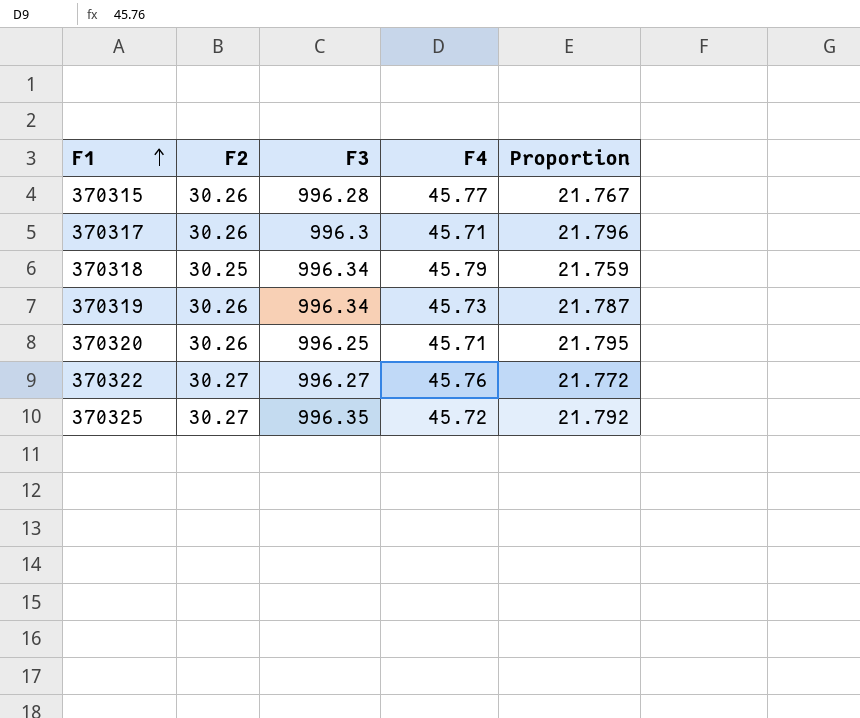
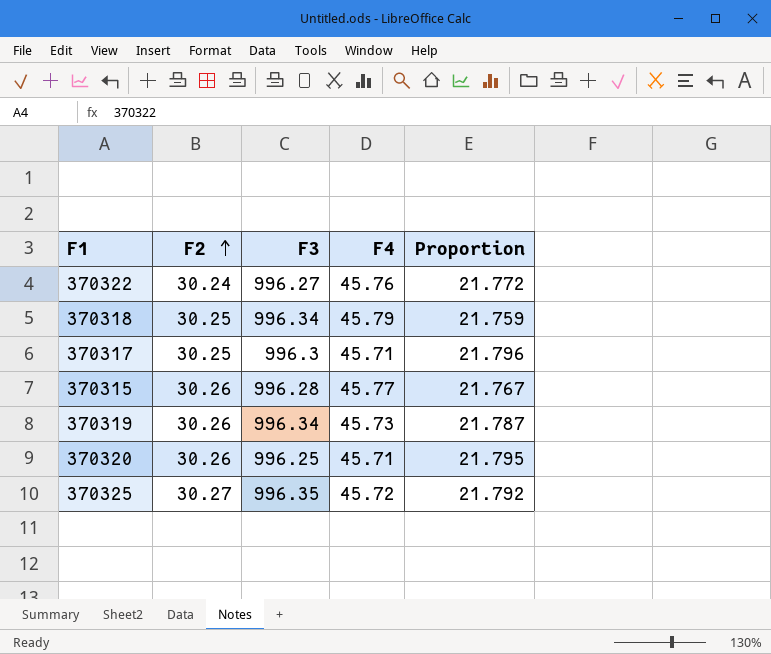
row order: F1 ascending -> F2 ascending
370322 | F2: 30.27 -> 30.24
370317 | F2: 30.26 -> 30.25

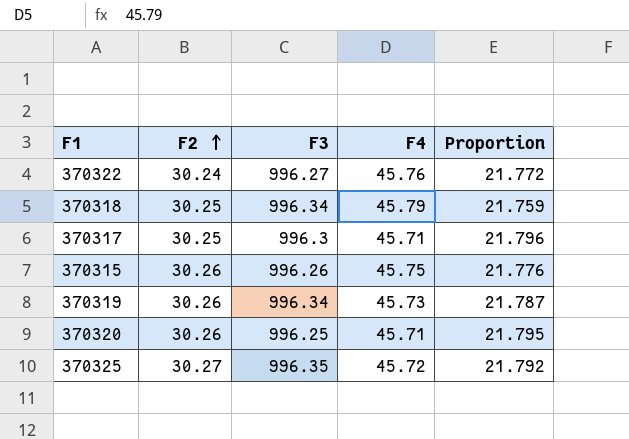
370315 | F3: 996.28 -> 996.26
370315 | F4: 45.77 -> 45.75
370315 | Proportion: 21.767 -> 21.776

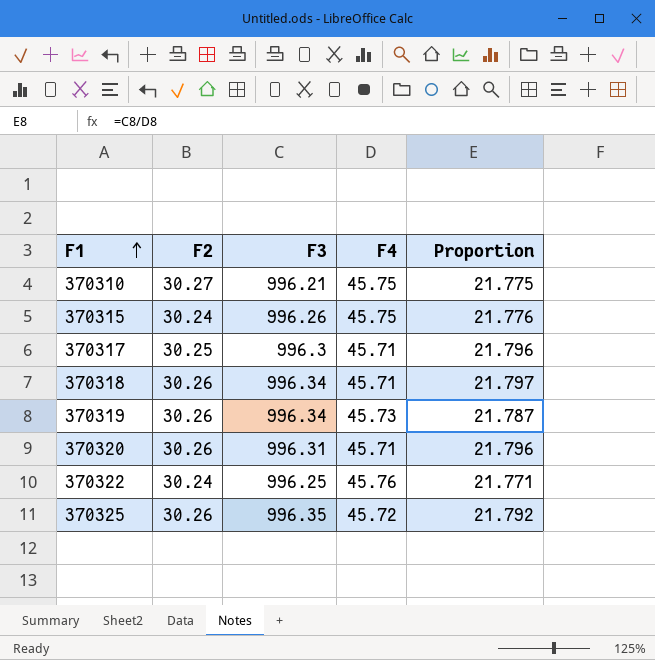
row order: F2 ascending -> F1 ascending
row 370310: none -> 30.27 | 996.21 | 45.75 | 21.775
370315 | F2: 30.26 -> 30.24
370318 | F2: 30.25 -> 30.26
370318 | F4: 45.79 -> 45.71
370318 | Proportion: 21.759 -> 21.797
370320 | F3: 996.25 -> 996.31
370320 | Proportion: 21.795 -> 21.796
370322 | F3: 996.27 -> 996.25
370322 | Proportion: 21.772 -> 21.771
370325 | F2: 30.27 -> 30.26

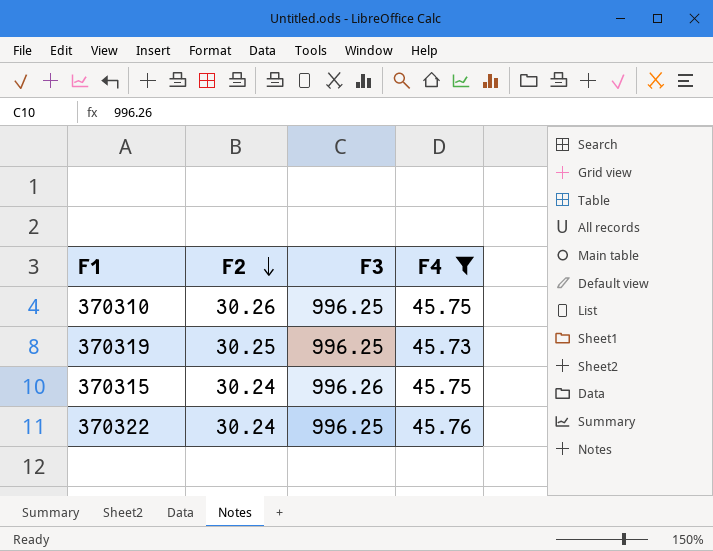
filter: none -> F4 >= 45.73
row order: F1 ascending -> F2 descending
column Proportion | formula: [F3] / [F4] -> none
370310 | F2: 30.27 -> 30.26
370310 | F3: 996.21 -> 996.25
370319 | F2: 30.26 -> 30.25
370319 | F3: 996.34 -> 996.25

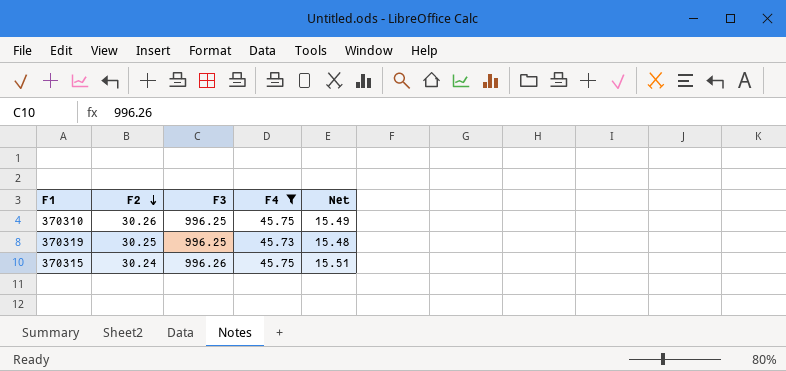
column Net | formula: none -> [F4] - [F2]
row 370322: 30.24 | 996.25 | 45.76 -> none

